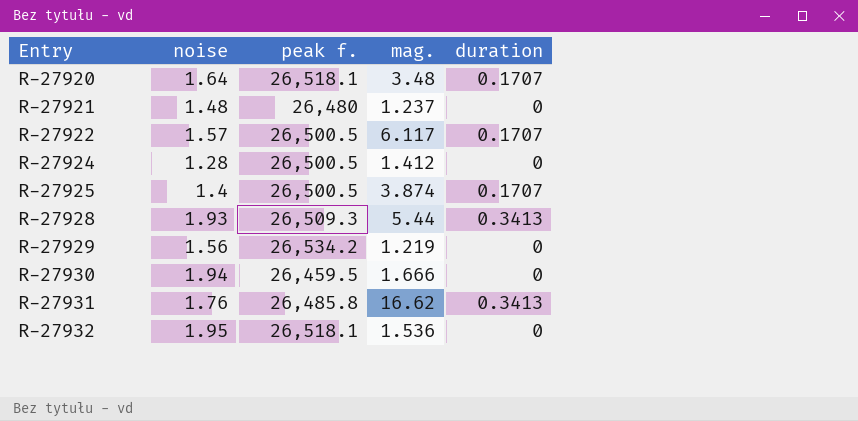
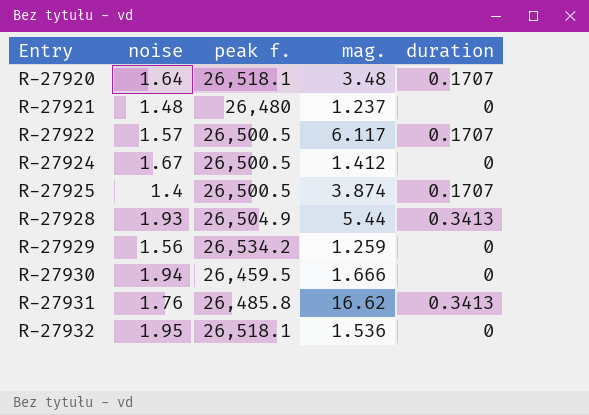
R-27924 | noise: 1.28 -> 1.67
R-27928 | peak f.: 26,509.3 -> 26,504.9
R-27929 | mag.: 1.219 -> 1.259

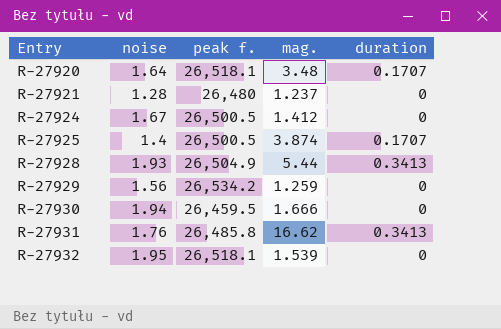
row R-27922: 1.57 | 26,500.5 | 6.117 | 0.1707 -> none
R-27921 | noise: 1.48 -> 1.28
R-27932 | mag.: 1.536 -> 1.539

